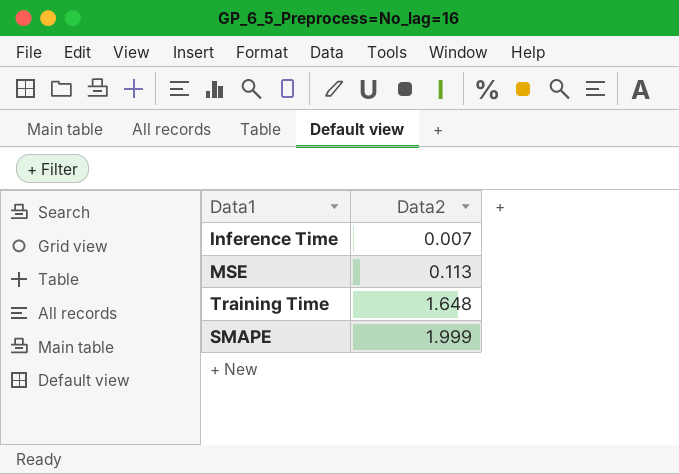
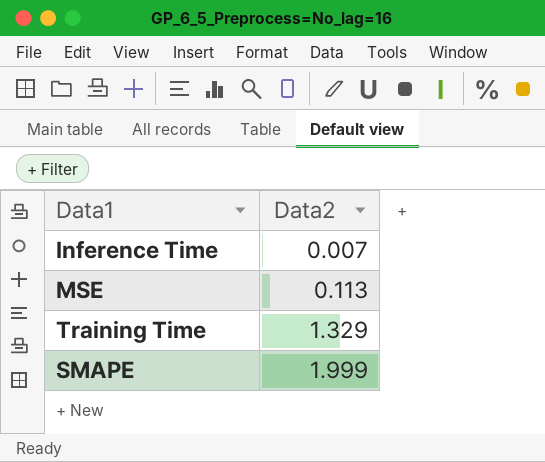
Training Time | Data2: 1.648 -> 1.329

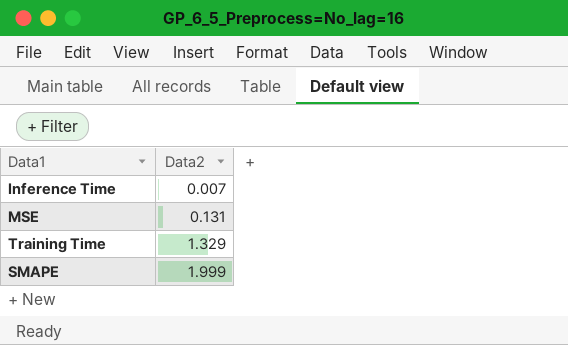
MSE | Data2: 0.113 -> 0.131

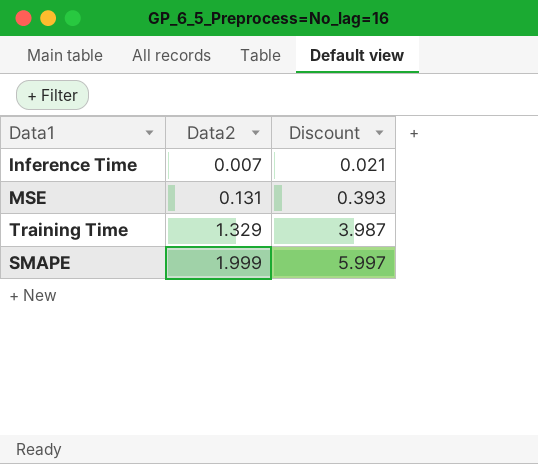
column Discount | formula: none -> [Data2] * 3

